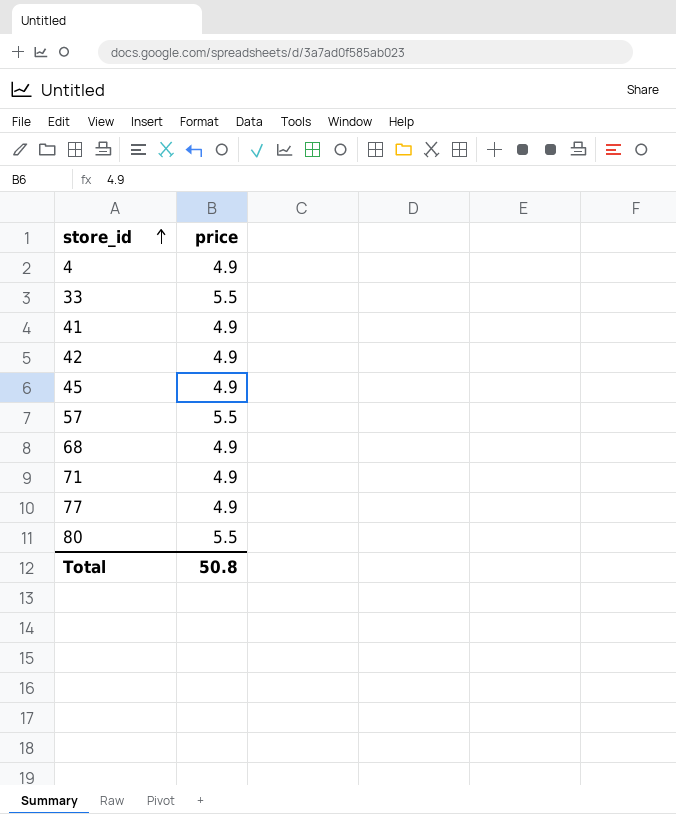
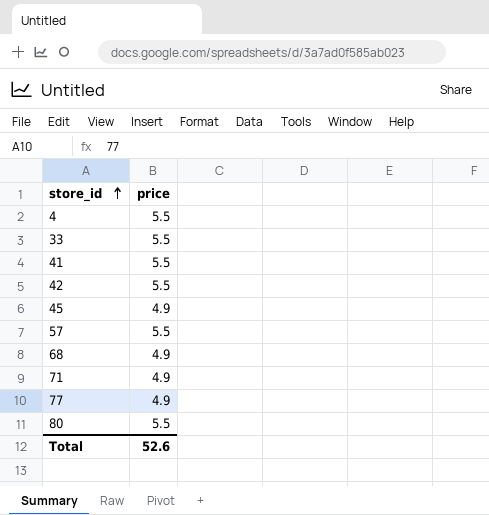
4 | price: 4.9 -> 5.5
41 | price: 4.9 -> 5.5
42 | price: 4.9 -> 5.5
Total | price: 50.8 -> 52.6

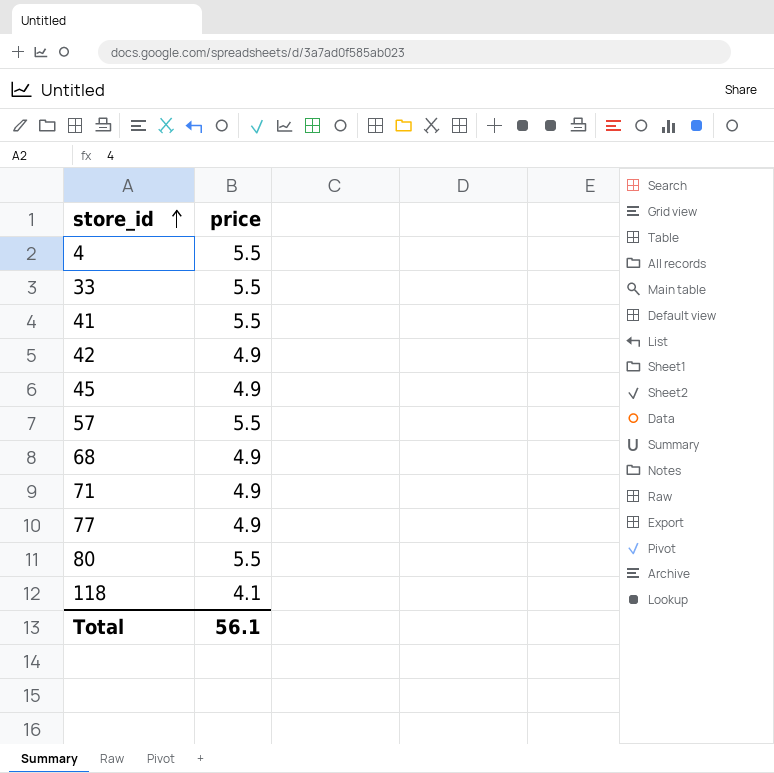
42 | price: 5.5 -> 4.9
row 118: none -> 4.1
Total | price: 52.6 -> 56.1

